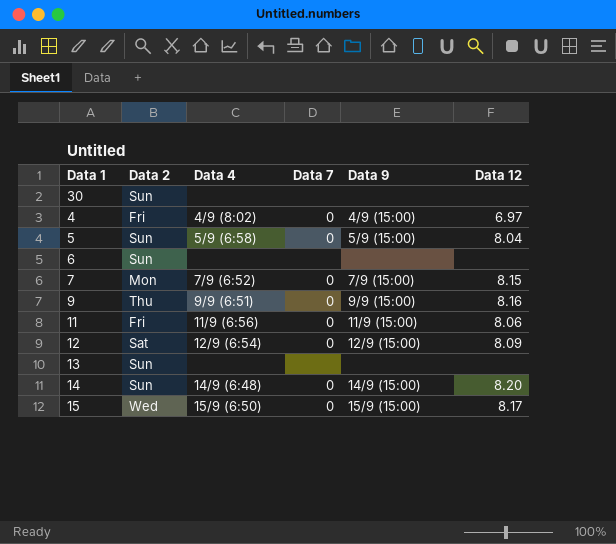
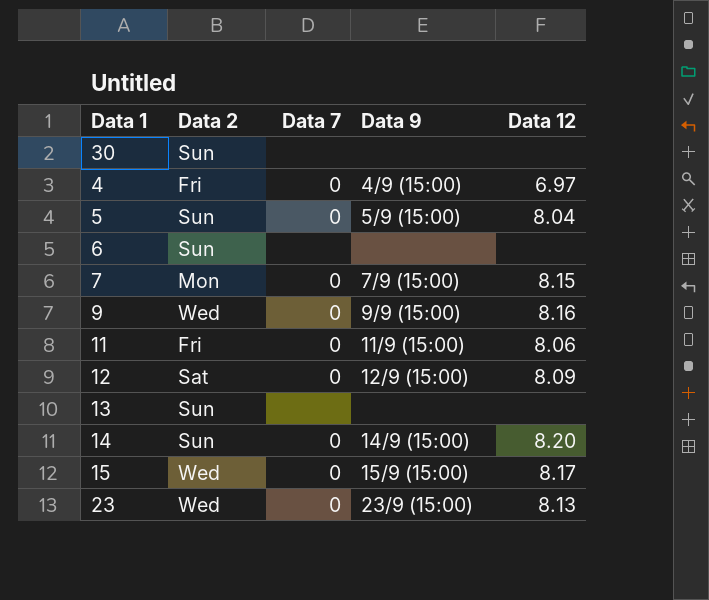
column Data 4 | position: 3 -> none
9 | Data 2: Thu -> Wed
row 23: none -> Wed | 0 | 23/9 (15:00) | 8.13

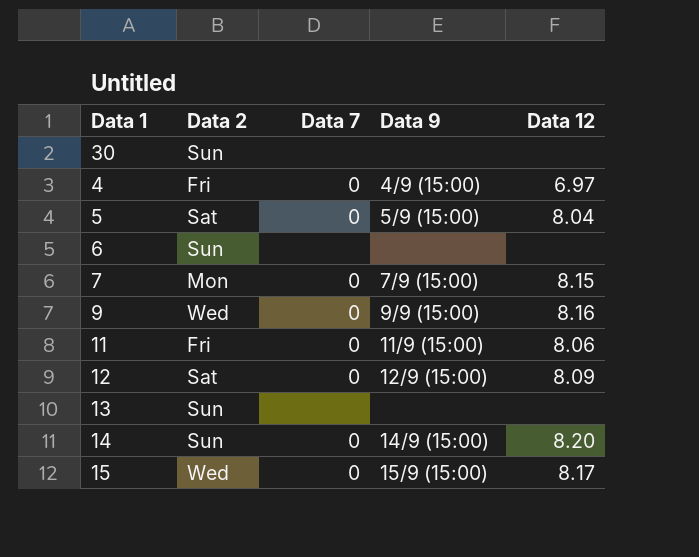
row 23: Wed | 0 | 23/9 (15:00) | 8.13 -> none
5 | Data 2: Sun -> Sat

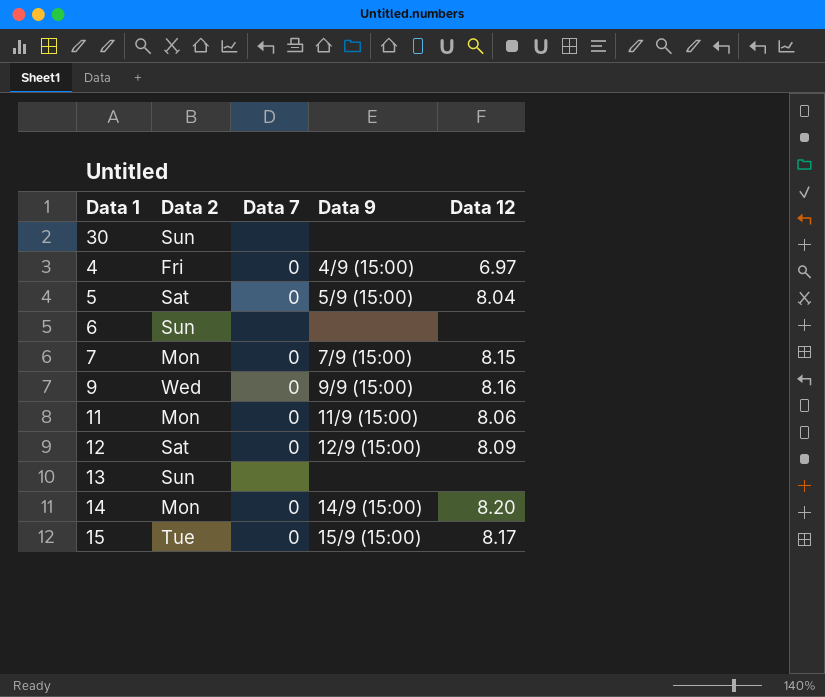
11 | Data 2: Fri -> Mon
14 | Data 2: Sun -> Mon
15 | Data 2: Wed -> Tue

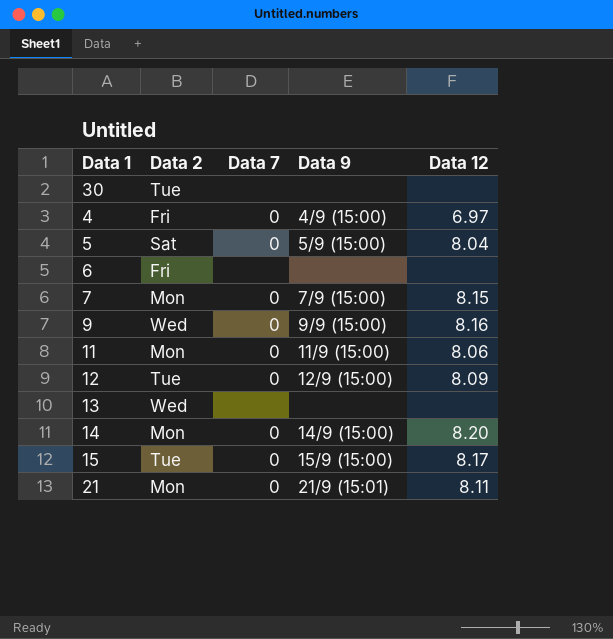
30 | Data 2: Sun -> Tue
6 | Data 2: Sun -> Fri
12 | Data 2: Sat -> Tue
13 | Data 2: Sun -> Wed
row 21: none -> Mon | 0 | 21/9 (15:01) | 8.11

